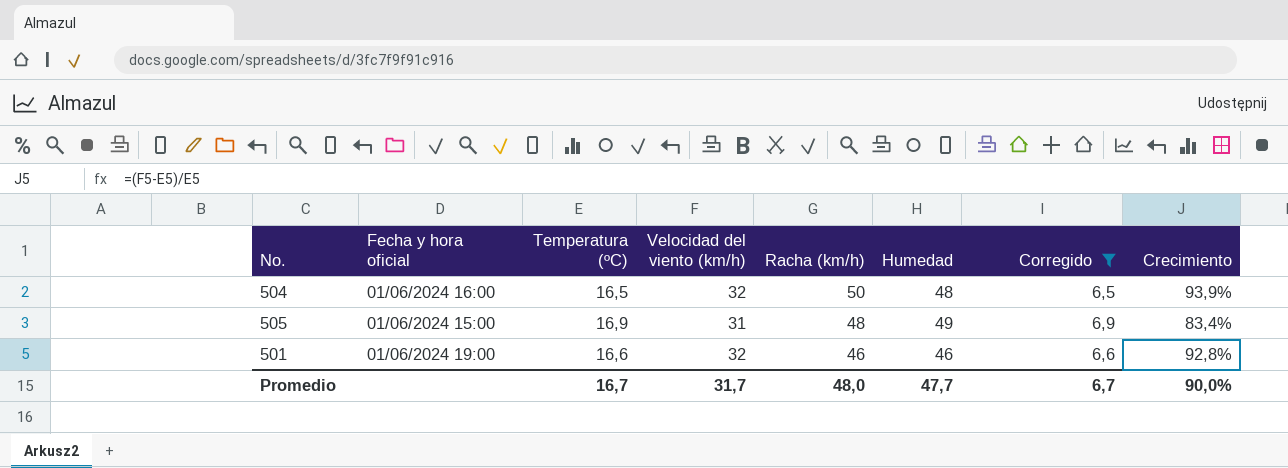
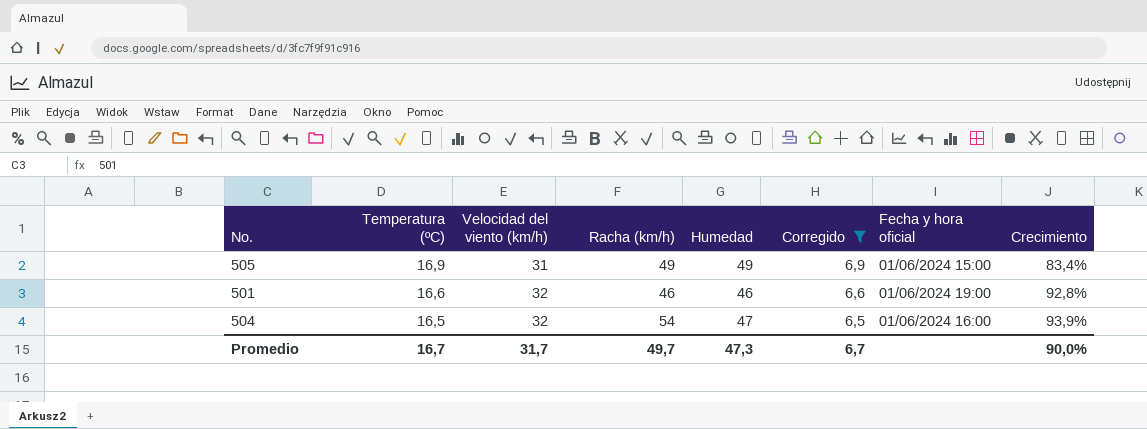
row order: Racha (km/h) descending -> Temperatura (ºC) descending
column Fecha y hora oficial | position: 2 -> 7
505 | Racha (km/h): 48 -> 49
504 | Racha (km/h): 50 -> 54
504 | Humedad: 48 -> 47
Promedio | Racha (km/h): 48,0 -> 49,7
Promedio | Humedad: 47,7 -> 47,3

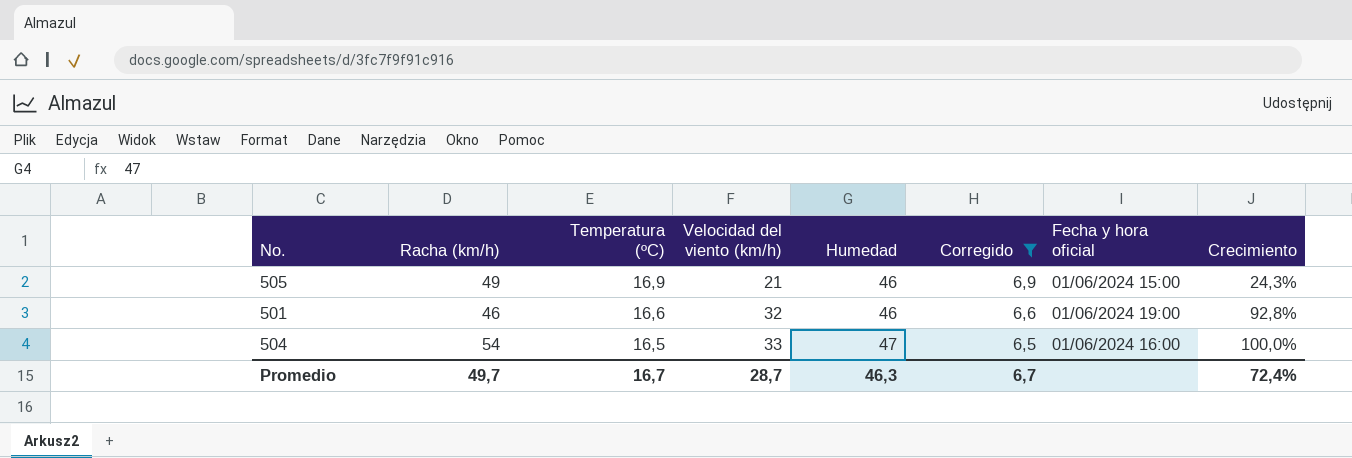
column Racha (km/h) | position: 4 -> 2
505 | Velocidad del viento (km/h): 31 -> 21
505 | Humedad: 49 -> 46
505 | Crecimiento: 83,4% -> 24,3%
504 | Velocidad del viento (km/h): 32 -> 33
504 | Crecimiento: 93,9% -> 100,0%
Promedio | Velocidad del viento (km/h): 31,7 -> 28,7
Promedio | Humedad: 47,3 -> 46,3
Promedio | Crecimiento: 90,0% -> 72,4%

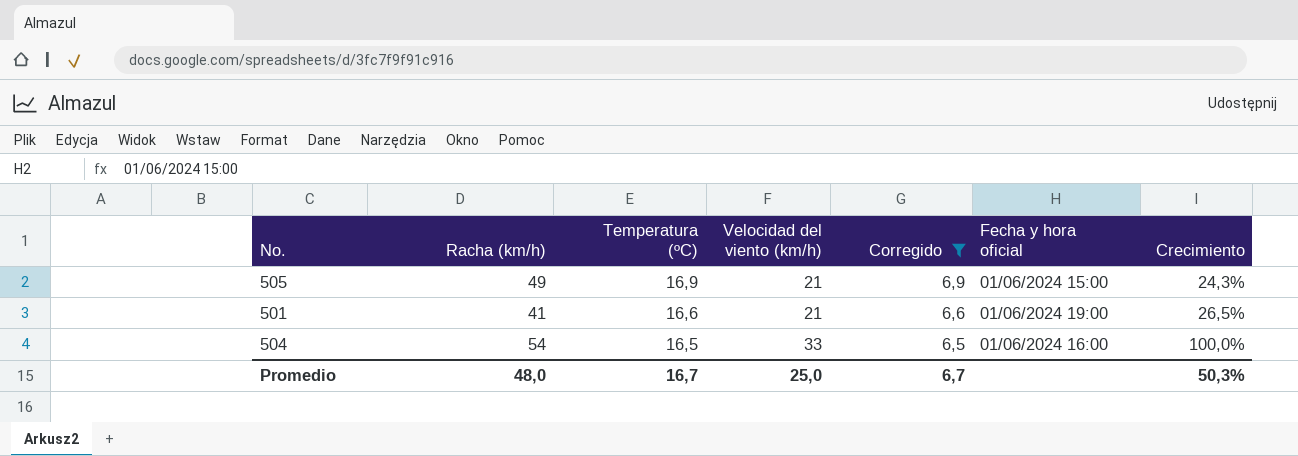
column Humedad | position: 5 -> none
501 | Racha (km/h): 46 -> 41
501 | Velocidad del viento (km/h): 32 -> 21
501 | Crecimiento: 92,8% -> 26,5%
Promedio | Racha (km/h): 49,7 -> 48,0
Promedio | Velocidad del viento (km/h): 28,7 -> 25,0
Promedio | Crecimiento: 72,4% -> 50,3%

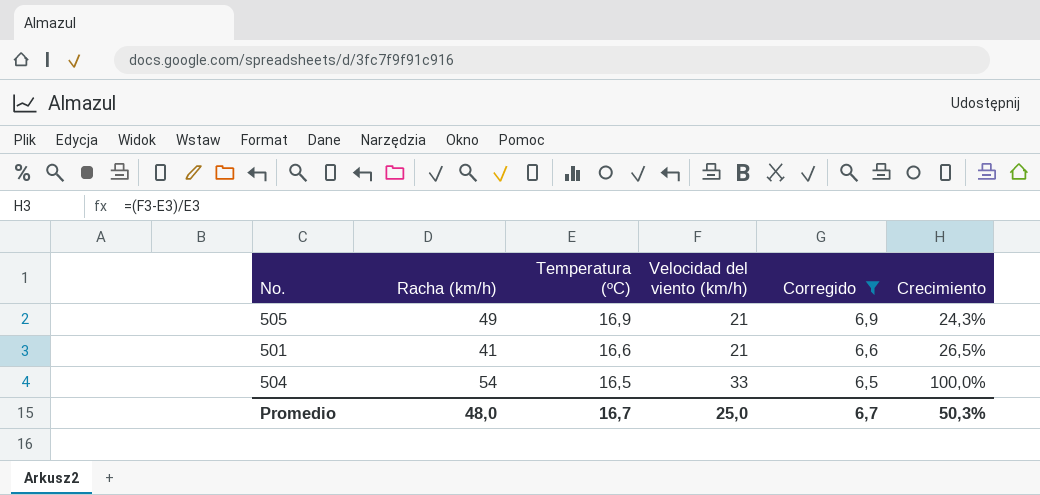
column Fecha y hora oficial | position: 6 -> none

